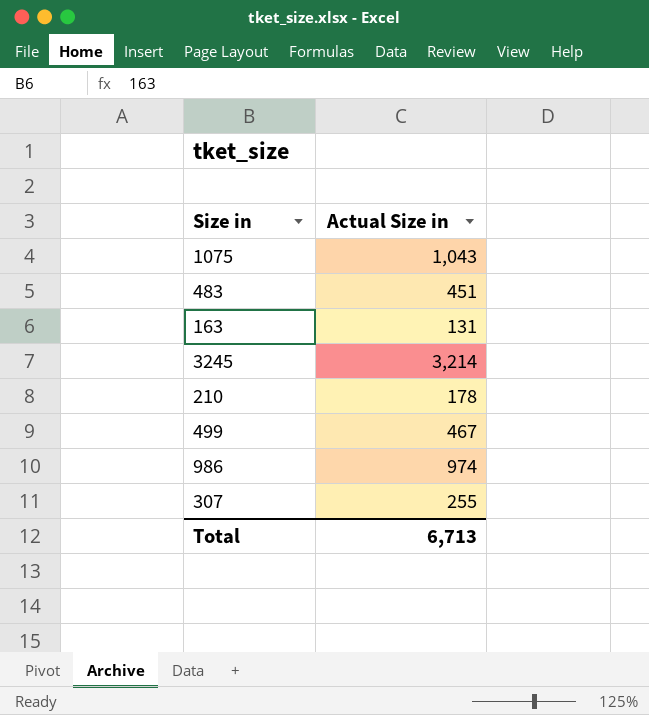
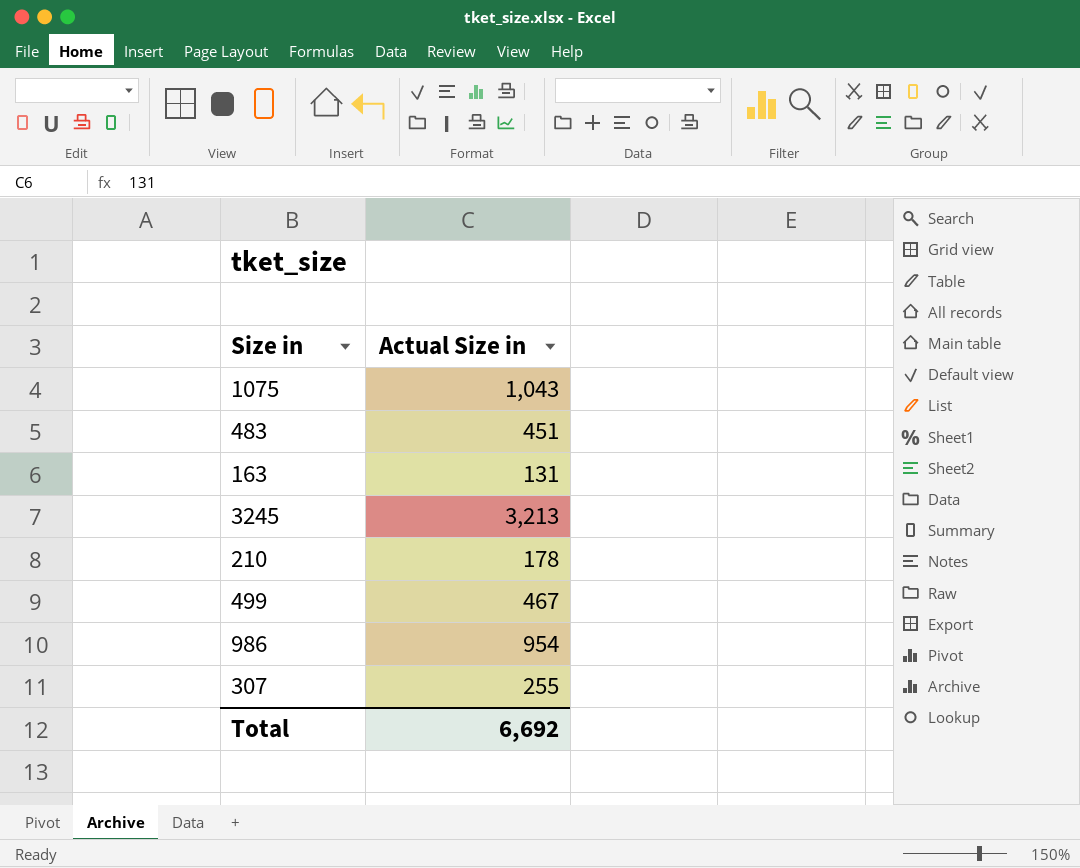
3245 | Actual Size in: 3,214 -> 3,213
986 | Actual Size in: 974 -> 954
Total | Actual Size in: 6,713 -> 6,692

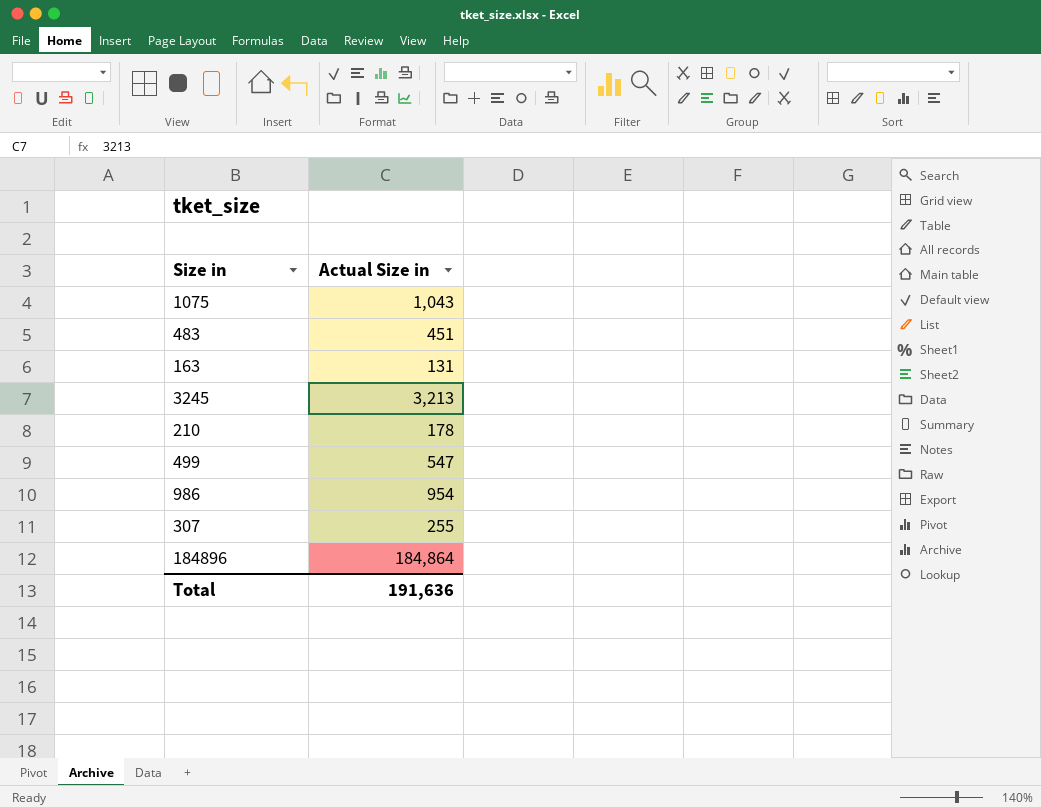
499 | Actual Size in: 467 -> 547
row 184896: none -> 184,864
Total | Actual Size in: 6,692 -> 191,636

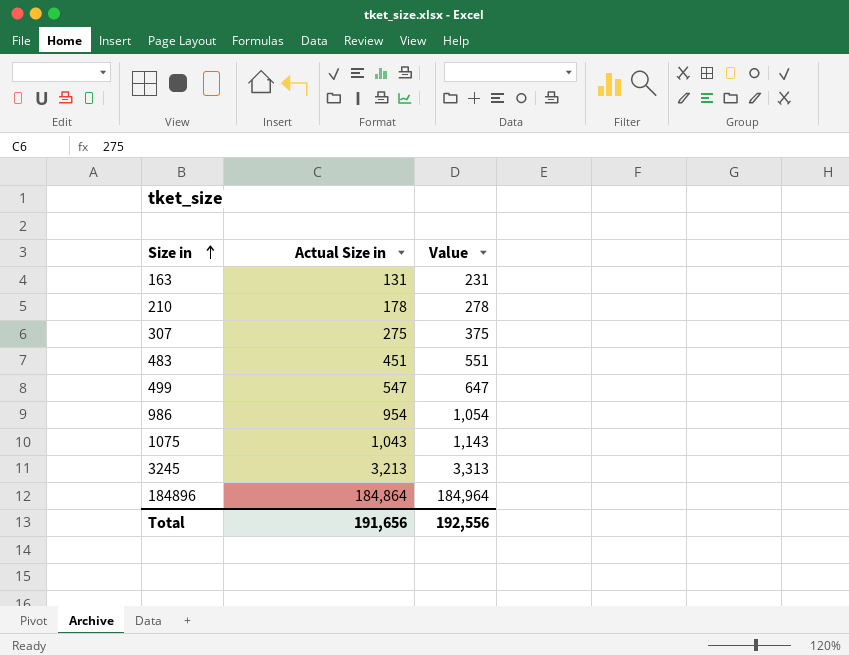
row order: none -> Size in ascending
column Value | formula: none -> [Actual Size in] + 100
307 | Actual Size in: 255 -> 275
Total | Actual Size in: 191,636 -> 191,656

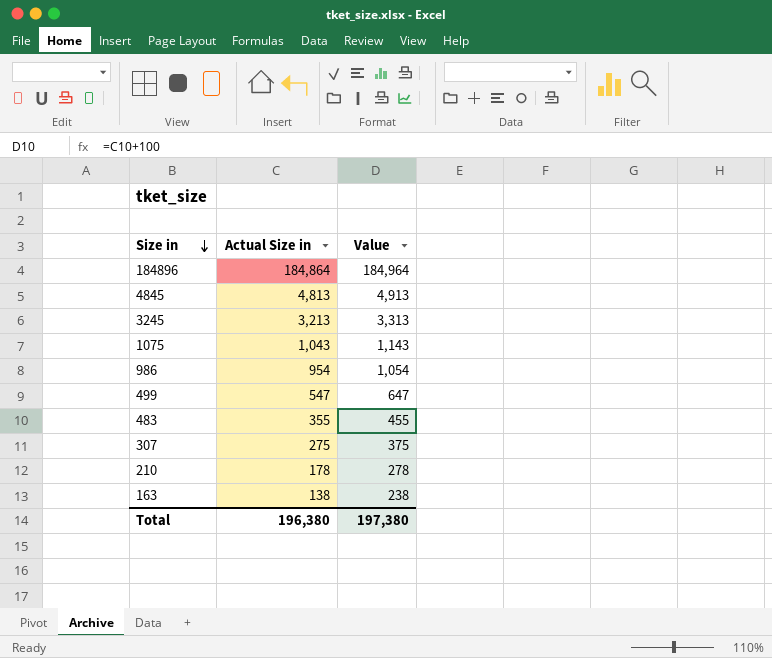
row order: Size in ascending -> Size in descending
row 4845: none -> 4,813 | 4,913
483 | Actual Size in: 451 -> 355
483 | Value: 551 -> 455
163 | Actual Size in: 131 -> 138
163 | Value: 231 -> 238
Total | Actual Size in: 191,656 -> 196,380
Total | Value: 192,556 -> 197,380

